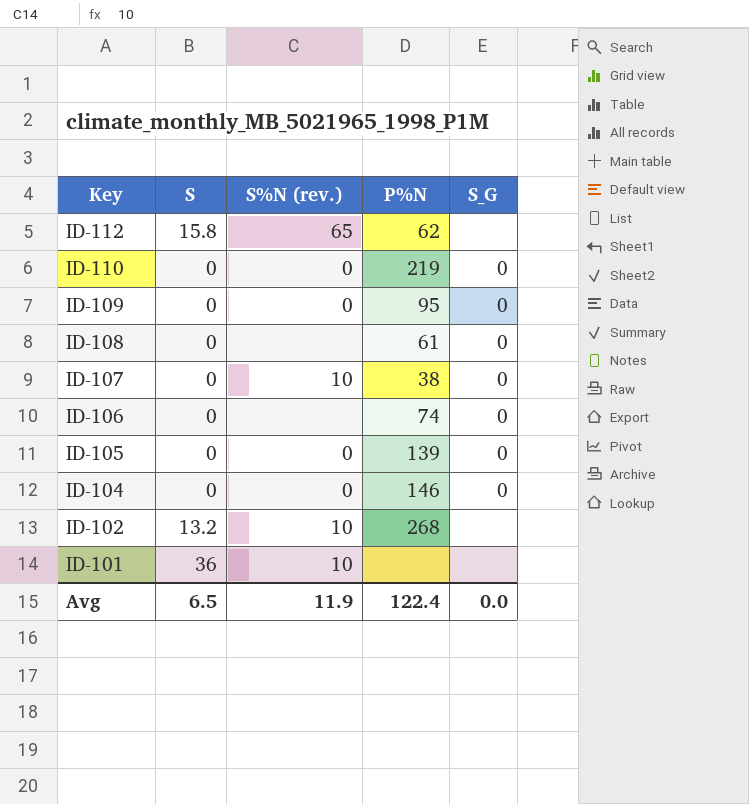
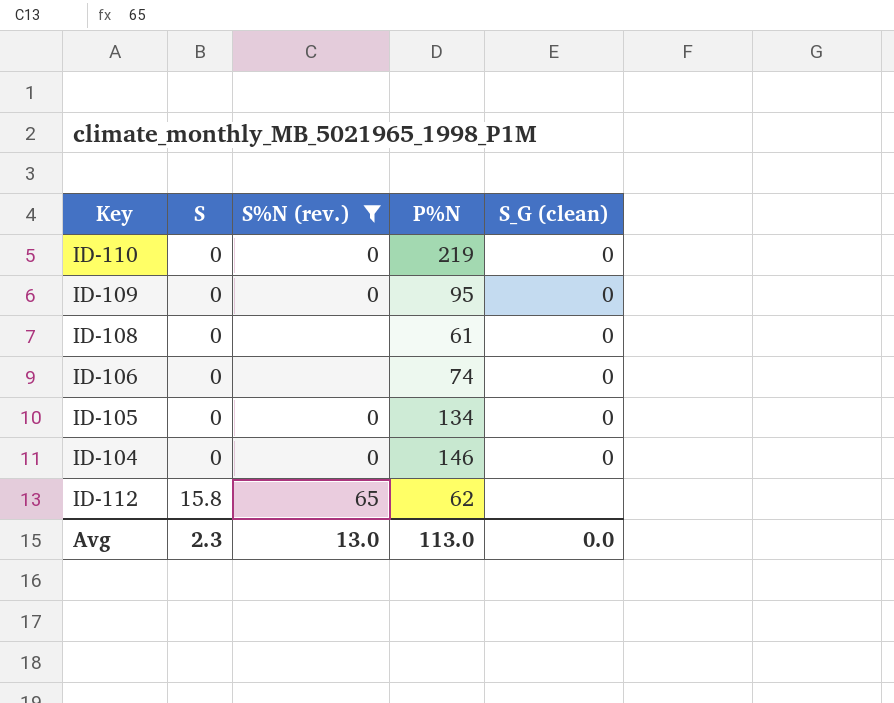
filter: none -> S%N (rev.) != 10
row order: Key descending -> S ascending
column name: S_G -> S_G (clean)
ID-105 | P%N: 139 -> 134
Avg | S: 6.5 -> 2.3
Avg | S%N (rev.): 11.9 -> 13.0
Avg | P%N: 122.4 -> 113.0

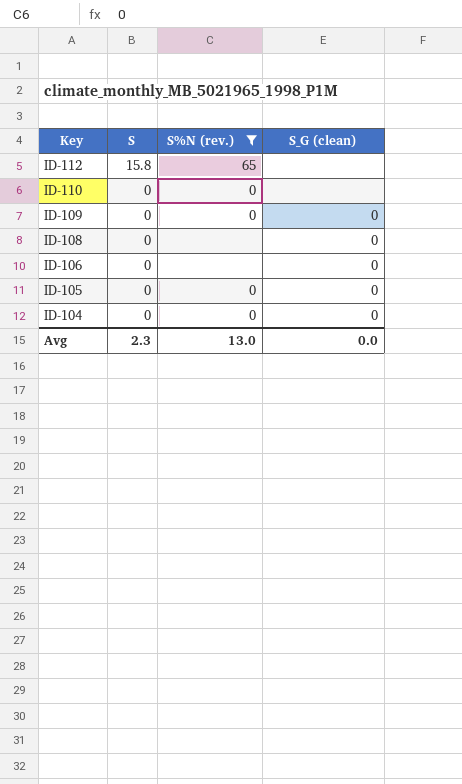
row order: S ascending -> Key descending
column P%N | position: 4 -> none
ID-110 | S_G (clean): 0 -> none

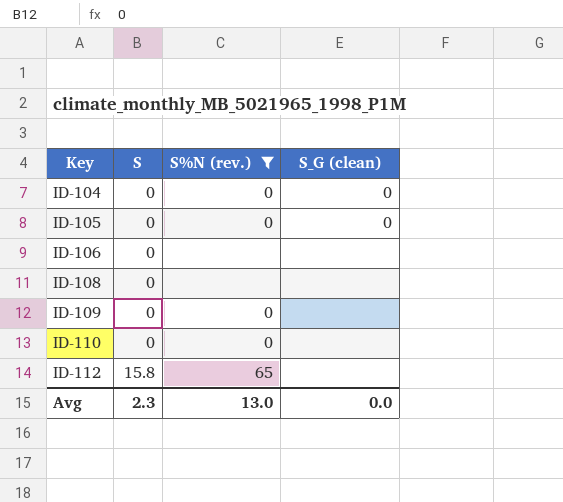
row order: Key descending -> Key ascending
ID-106 | S_G (clean): 0 -> none
ID-108 | S_G (clean): 0 -> none
ID-109 | S_G (clean): 0 -> none

